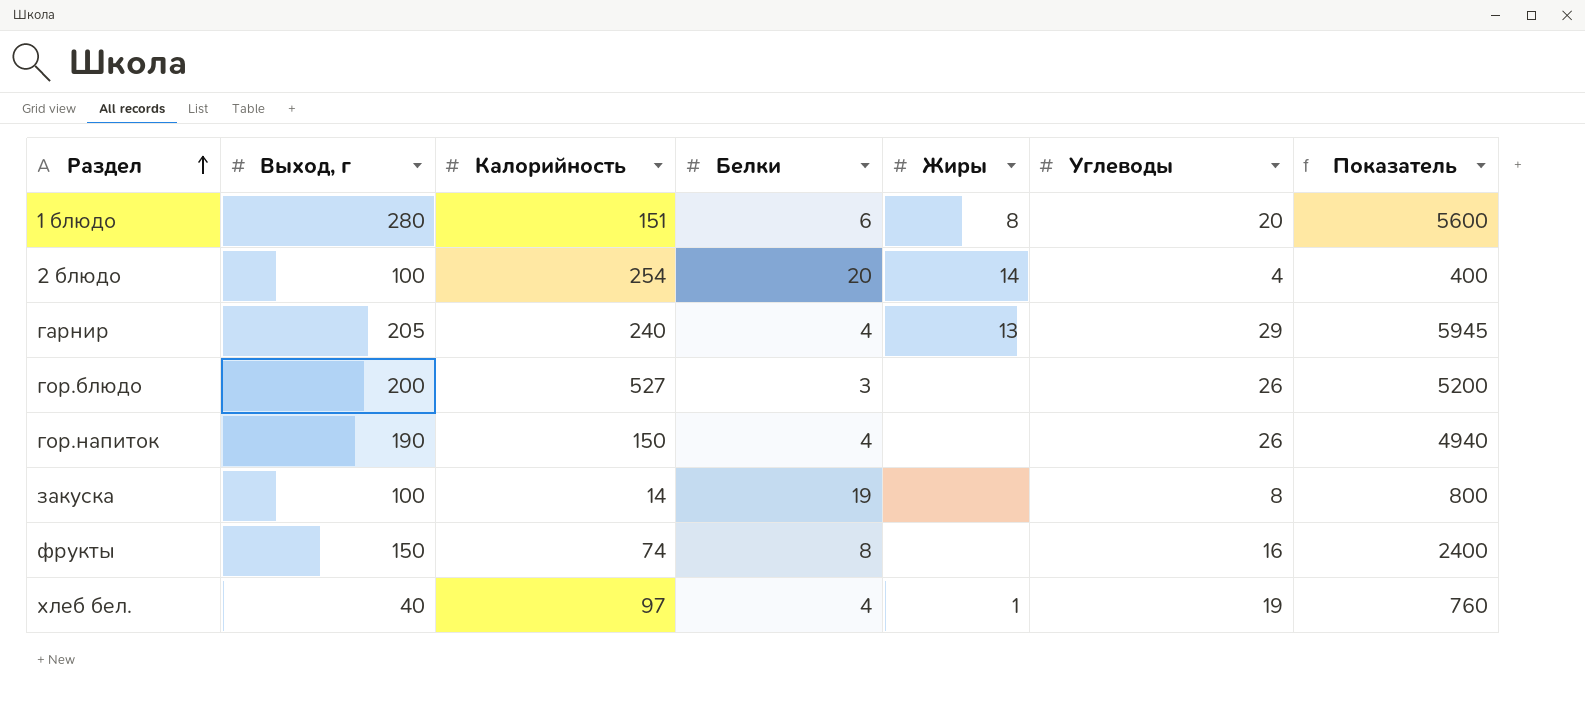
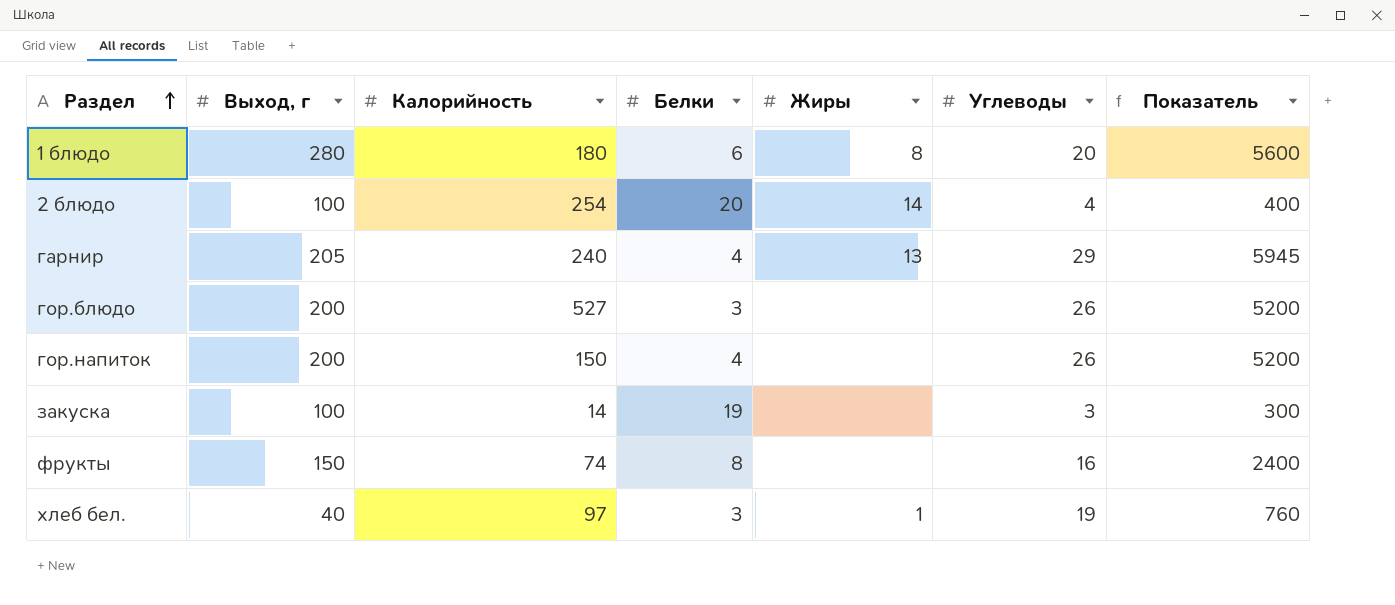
1 блюдо | Калорийность: 151 -> 180
гор.напиток | Выход, г: 190 -> 200
гор.напиток | Показатель: 4940 -> 5200
закуска | Углеводы: 8 -> 3
закуска | Показатель: 800 -> 300
хлеб бел. | Белки: 4 -> 3

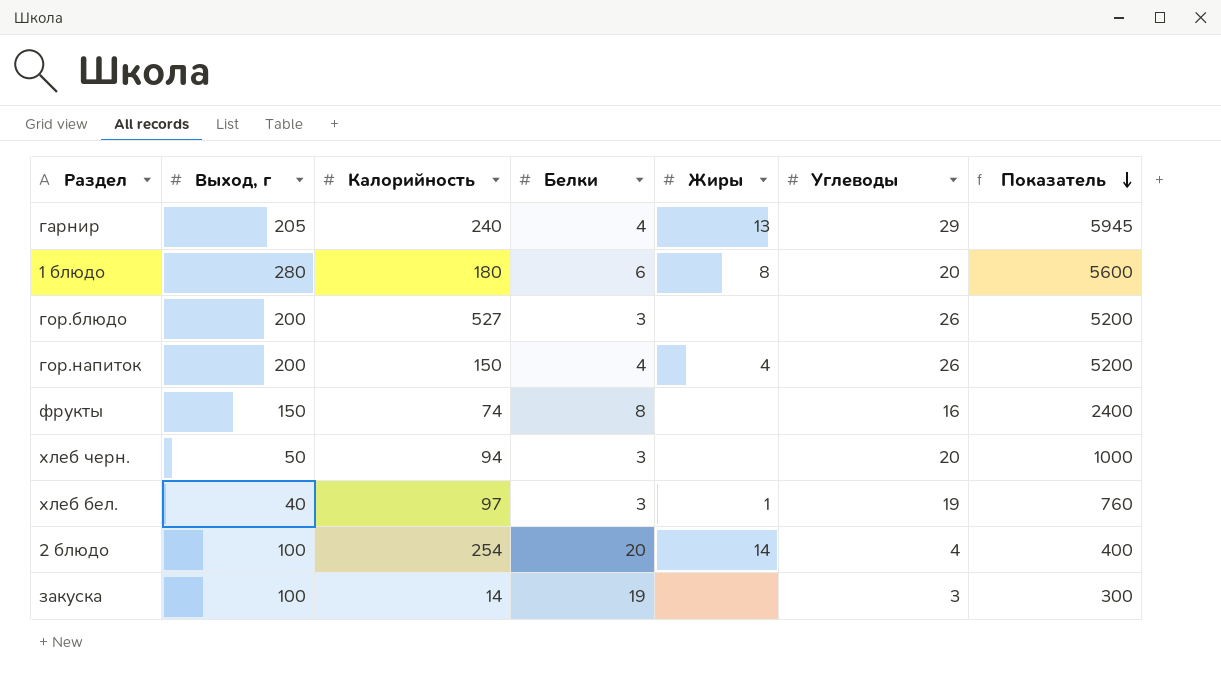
row order: Раздел ascending -> Показатель descending
гор.напиток | Жиры: none -> 4
row хлеб черн.: none -> 50 | 94 | 3 | none | 20 | 1000

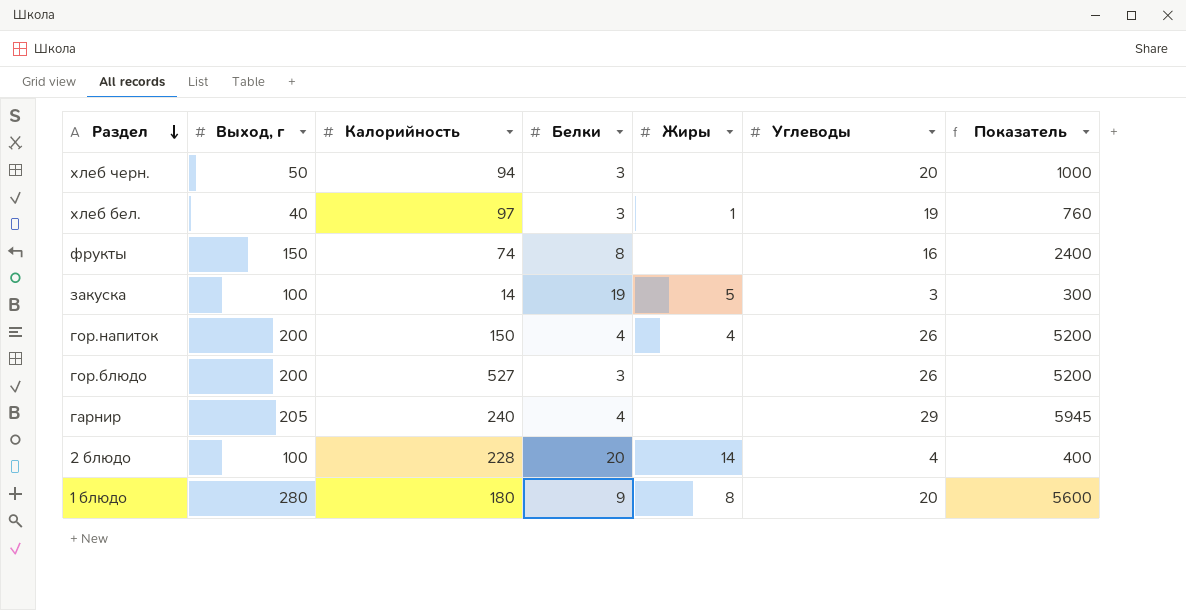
row order: Показатель descending -> Раздел descending
закуска | Жиры: none -> 5
гарнир | Жиры: 13 -> none
2 блюдо | Калорийность: 254 -> 228
1 блюдо | Белки: 6 -> 9

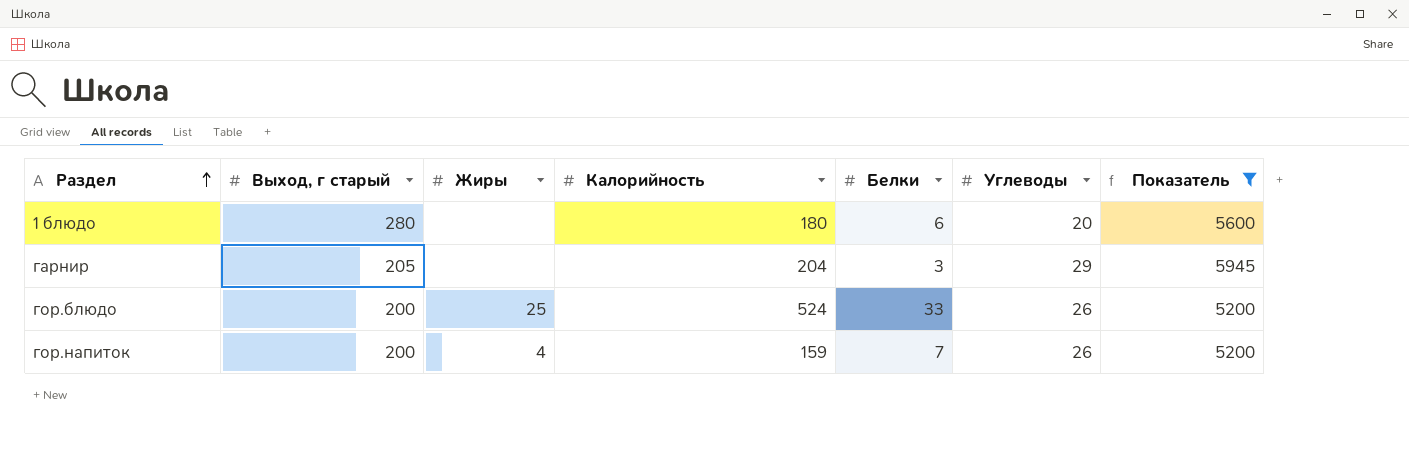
filter: none -> Показатель >= 5200
row order: Раздел descending -> Раздел ascending
column name: Выход, г -> Выход, г старый
column Жиры | position: 5 -> 3
1 блюдо | Жиры: 8 -> none
1 блюдо | Белки: 9 -> 6
гарнир | Калорийность: 240 -> 204
гарнир | Белки: 4 -> 3
гор.блюдо | Жиры: none -> 25
гор.блюдо | Калорийность: 527 -> 524
гор.блюдо | Белки: 3 -> 33
гор.напиток | Калорийность: 150 -> 159
гор.напиток | Белки: 4 -> 7

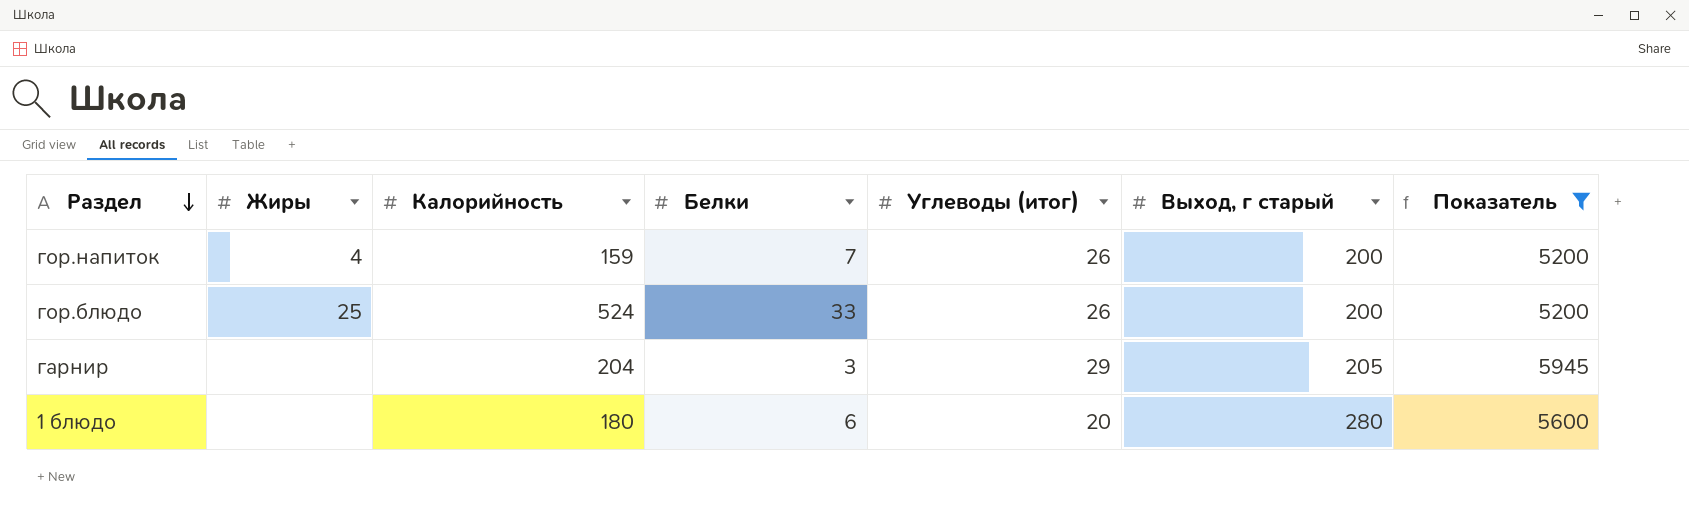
row order: Раздел ascending -> Раздел descending
column name: Углеводы -> Углеводы (итог)
column Выход, г старый | position: 2 -> 6

